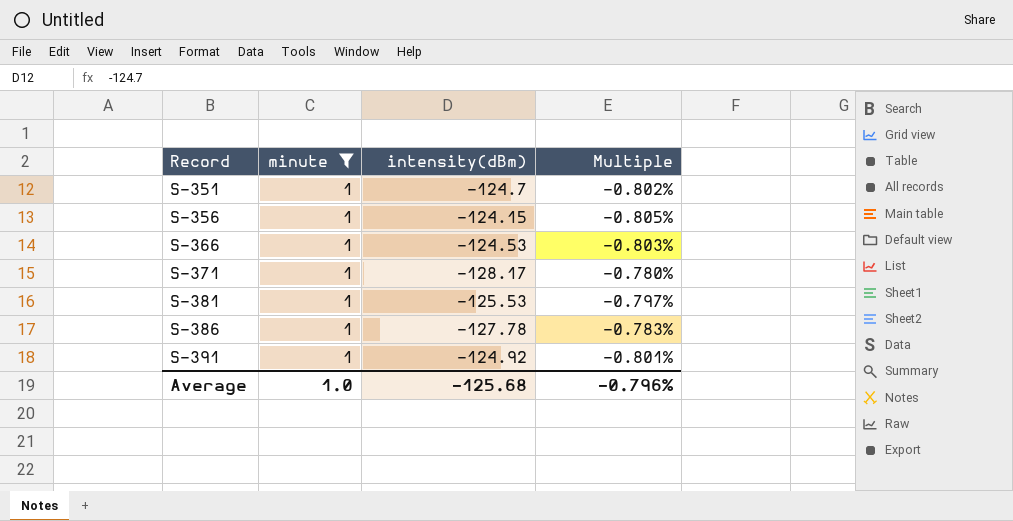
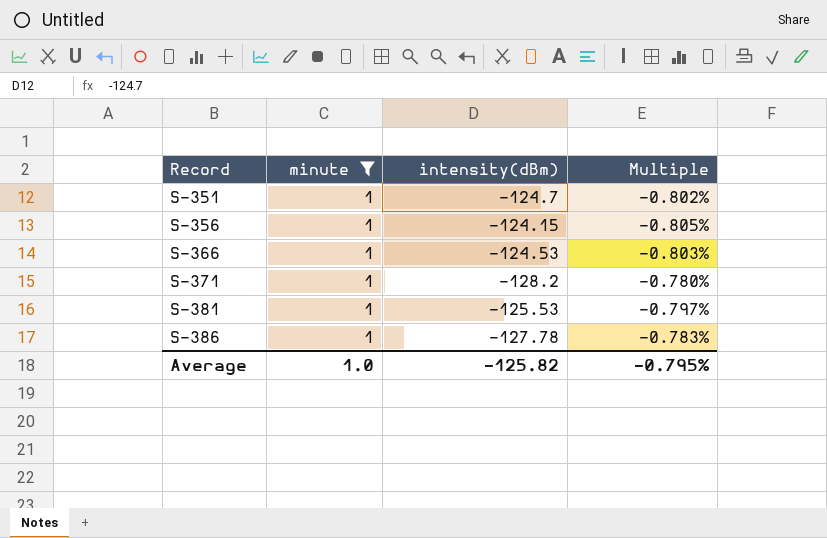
row S-391: 1 | -124.92 | -0.801% -> none
S-371 | intensity(dBm): -128.17 -> -128.2
Average | intensity(dBm): -125.68 -> -125.82
Average | Multiple: -0.796% -> -0.795%

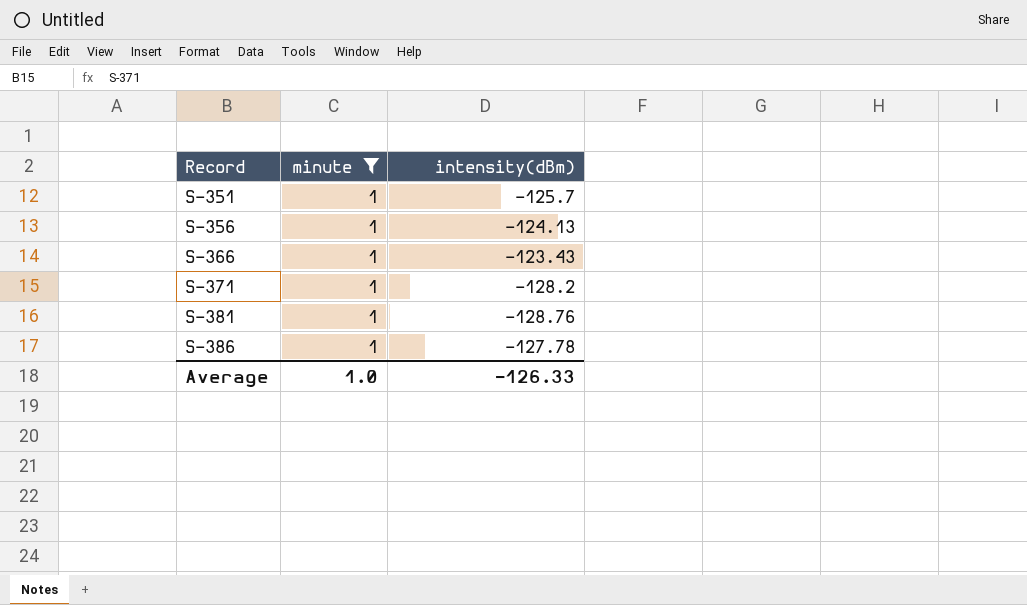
column Multiple | formula: [minute] / [intensity(dBm)] -> none
S-351 | intensity(dBm): -124.7 -> -125.7
S-356 | intensity(dBm): -124.15 -> -124.13
S-366 | intensity(dBm): -124.53 -> -123.43
S-381 | intensity(dBm): -125.53 -> -128.76
Average | intensity(dBm): -125.82 -> -126.33

